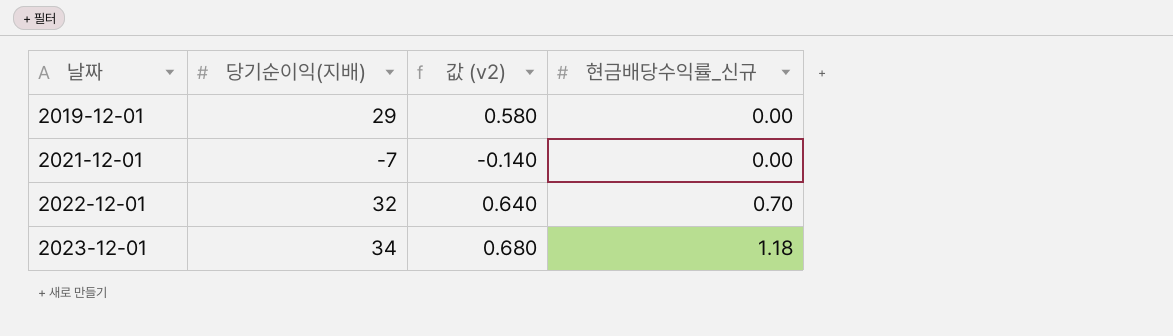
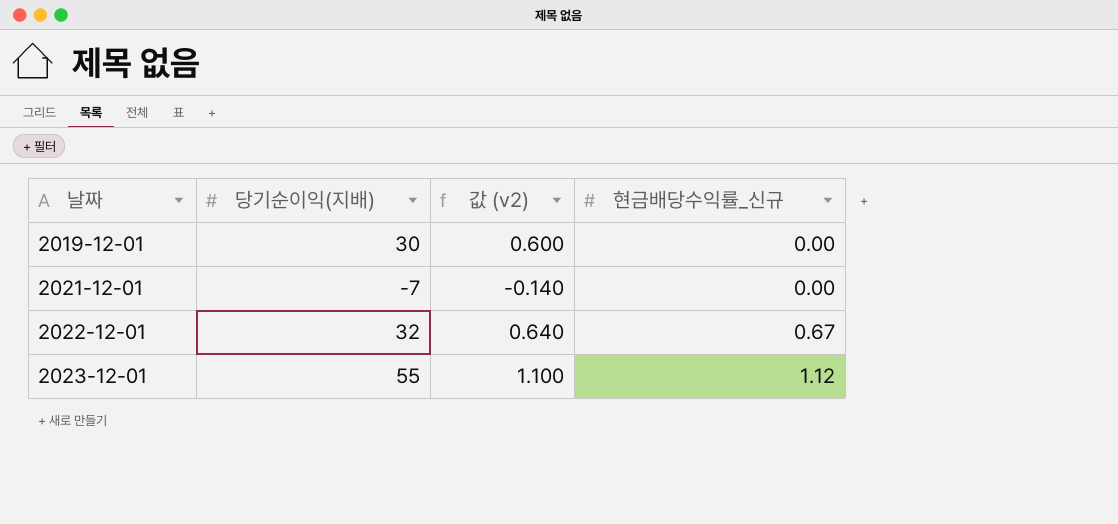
2019-12-01 | 당기순이익(지배): 29 -> 30
2019-12-01 | 값 (v2): 0.580 -> 0.600
2022-12-01 | 현금배당수익률_신규: 0.70 -> 0.67
2023-12-01 | 당기순이익(지배): 34 -> 55
2023-12-01 | 값 (v2): 0.680 -> 1.100
2023-12-01 | 현금배당수익률_신규: 1.18 -> 1.12

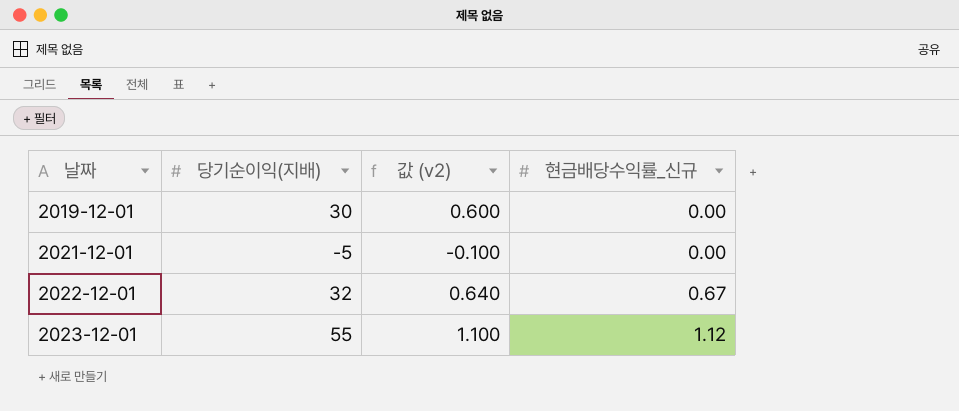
2021-12-01 | 당기순이익(지배): -7 -> -5
2021-12-01 | 값 (v2): -0.140 -> -0.100

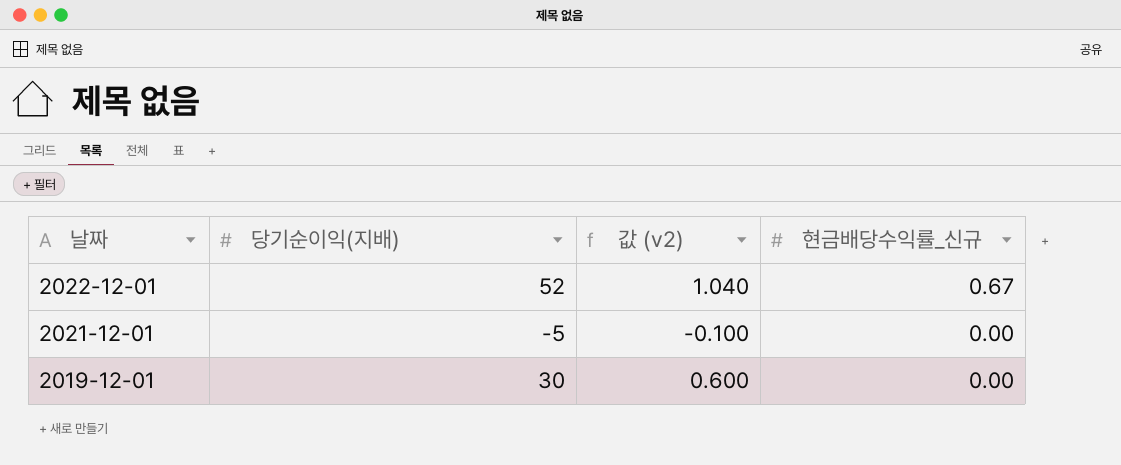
row order: 날짜 ascending -> 날짜 descending
row 2023-12-01: 55 | 1.100 | 1.12 -> none
2022-12-01 | 당기순이익(지배): 32 -> 52
2022-12-01 | 값 (v2): 0.640 -> 1.040

